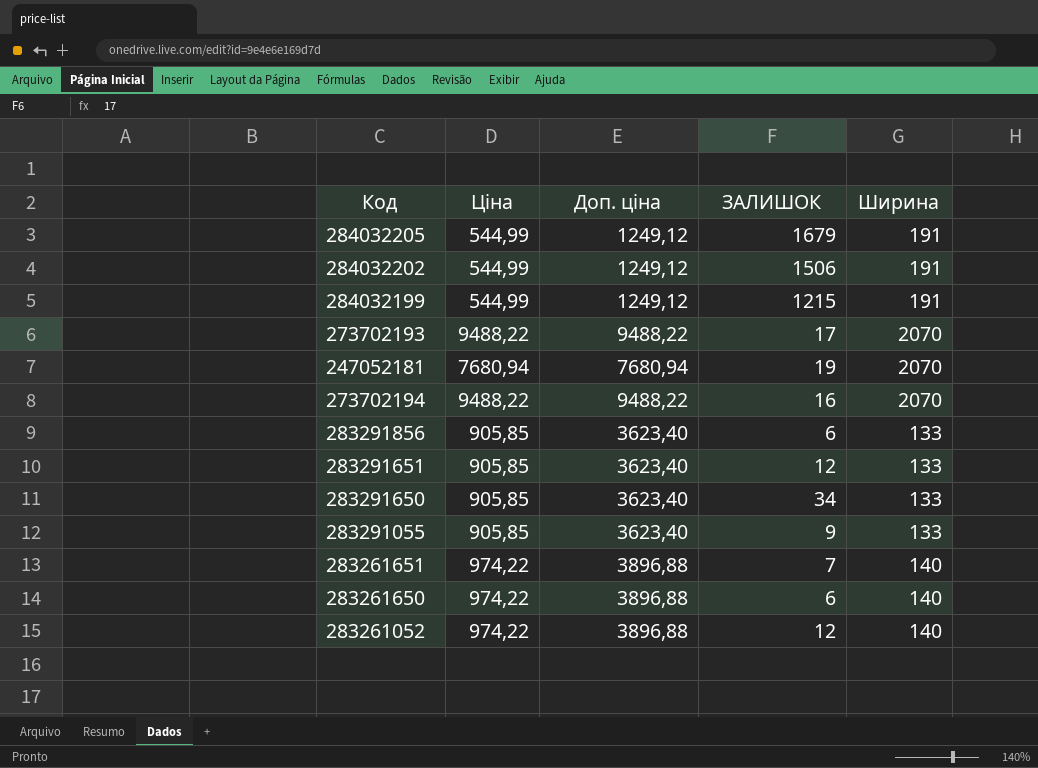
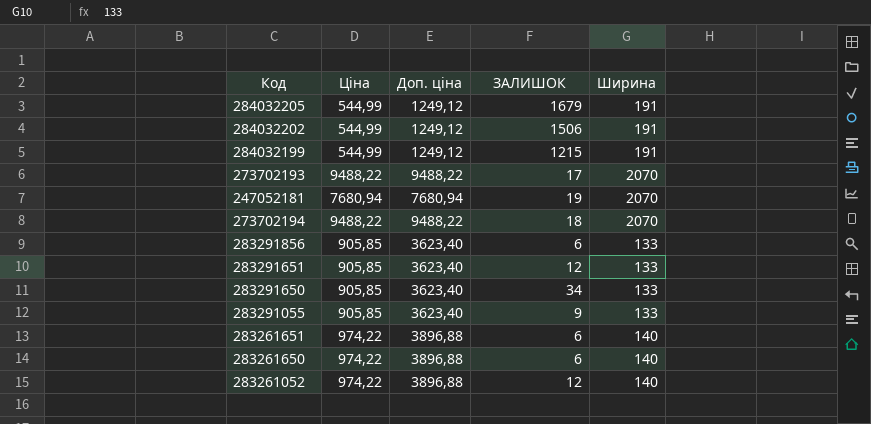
273702194 | ЗАЛИШОК: 16 -> 18
283261651 | ЗАЛИШОК: 7 -> 6

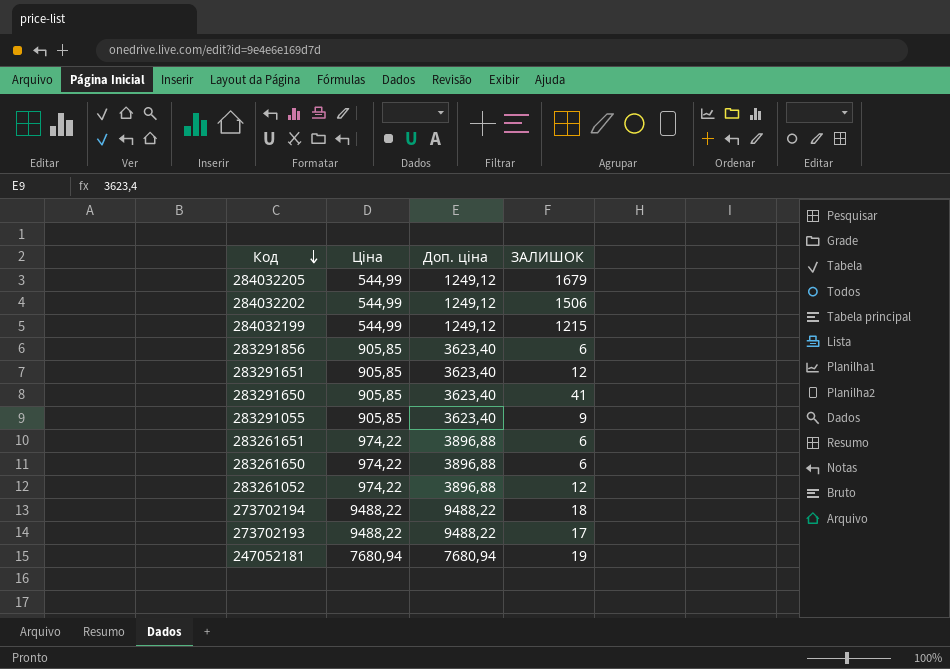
row order: none -> Код descending
column Ширина | position: 5 -> none
283291650 | ЗАЛИШОК: 34 -> 41

